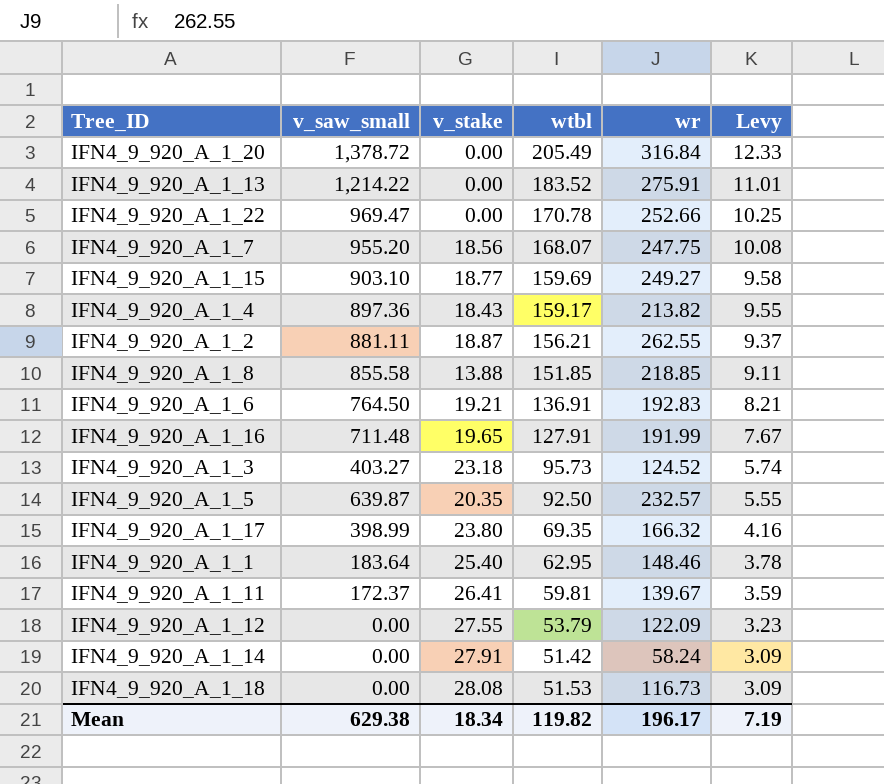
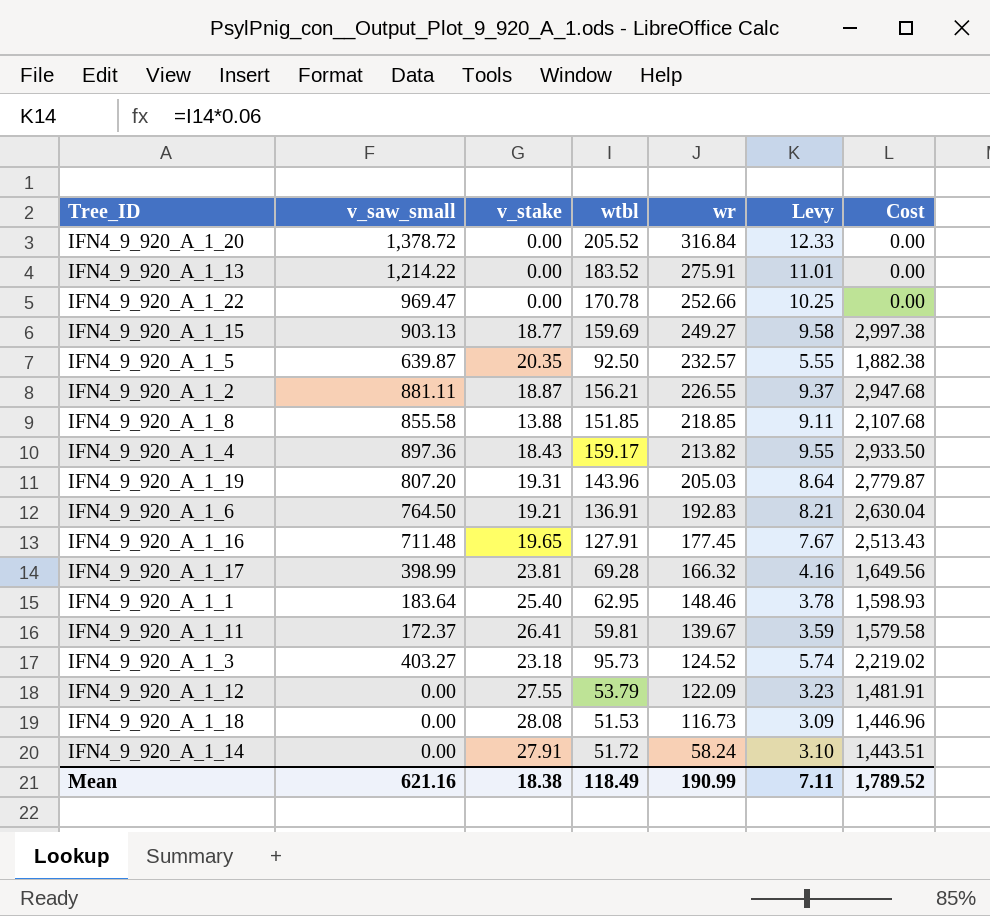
row order: Levy descending -> wr descending
column Cost | formula: none -> [v_stake] * [wtbl]
row IFN4_9_920_A_1_7: 955.20 | 18.56 | 168.07 | 247.75 | 10.08 -> none
IFN4_9_920_A_1_20 | wtbl: 205.49 -> 205.52
IFN4_9_920_A_1_15 | v_saw_small: 903.10 -> 903.13
IFN4_9_920_A_1_2 | wr: 262.55 -> 226.55
row IFN4_9_920_A_1_19: none -> 807.20 | 19.31 | 143.96 | 205.03 | 8.64 | 2,779.87
IFN4_9_920_A_1_16 | wr: 191.99 -> 177.45
IFN4_9_920_A_1_17 | v_stake: 23.80 -> 23.81
IFN4_9_920_A_1_17 | wtbl: 69.35 -> 69.28
IFN4_9_920_A_1_14 | wtbl: 51.42 -> 51.72
IFN4_9_920_A_1_14 | Levy: 3.09 -> 3.10
Mean | v_saw_small: 629.38 -> 621.16
Mean | v_stake: 18.34 -> 18.38
Mean | wtbl: 119.82 -> 118.49
Mean | wr: 196.17 -> 190.99
Mean | Levy: 7.19 -> 7.11

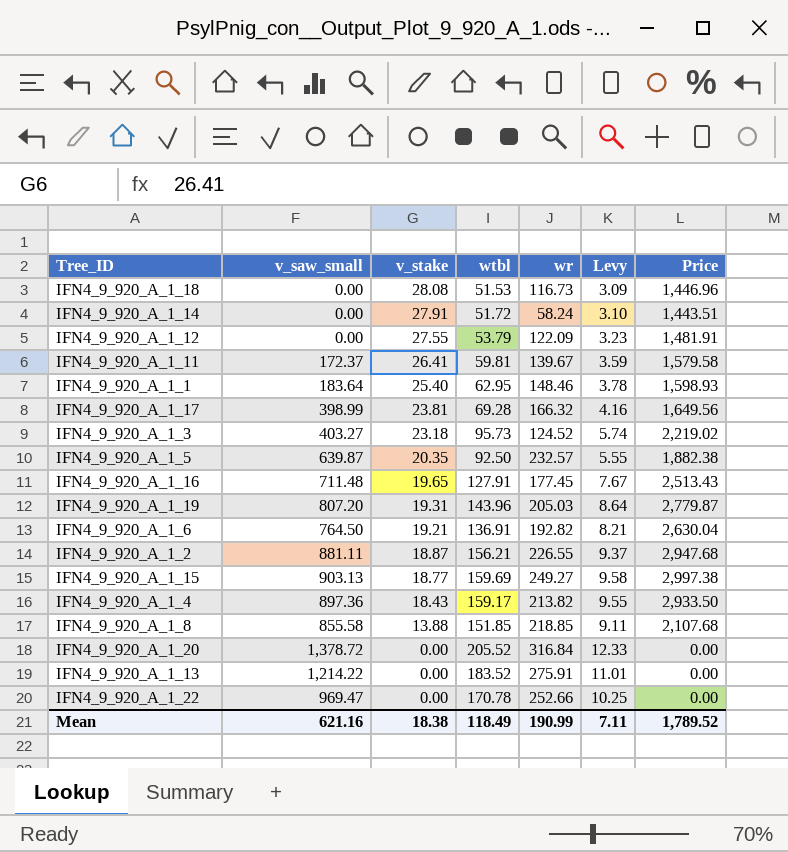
row order: wr descending -> v_stake descending
column name: Cost -> Price
IFN4_9_920_A_1_6 | wr: 192.83 -> 192.82

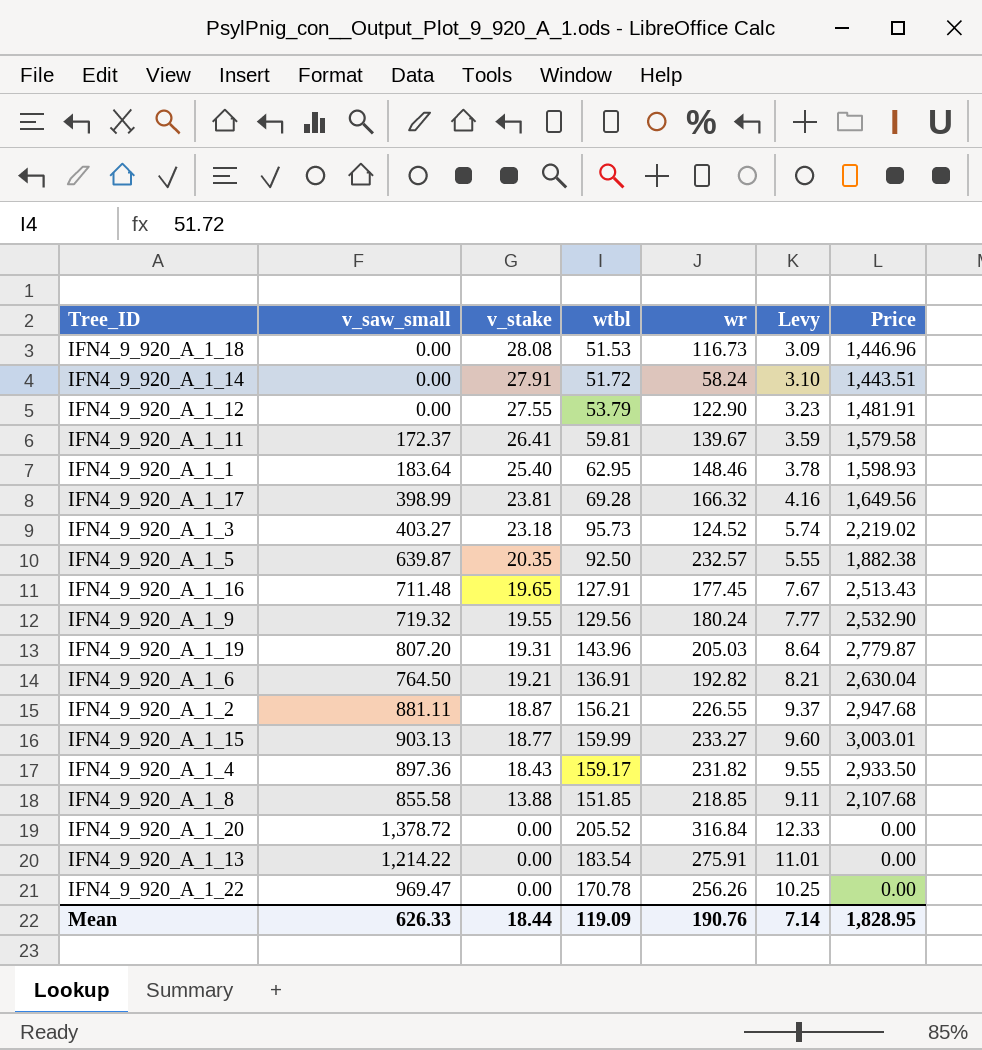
IFN4_9_920_A_1_12 | wr: 122.09 -> 122.90
row IFN4_9_920_A_1_9: none -> 719.32 | 19.55 | 129.56 | 180.24 | 7.77 | 2,532.90
IFN4_9_920_A_1_15 | wtbl: 159.69 -> 159.99
IFN4_9_920_A_1_15 | wr: 249.27 -> 233.27
IFN4_9_920_A_1_15 | Levy: 9.58 -> 9.60
IFN4_9_920_A_1_15 | Price: 2,997.38 -> 3,003.01
IFN4_9_920_A_1_4 | wr: 213.82 -> 231.82
IFN4_9_920_A_1_13 | wtbl: 183.52 -> 183.54
IFN4_9_920_A_1_22 | wr: 252.66 -> 256.26
Mean | v_saw_small: 621.16 -> 626.33
Mean | v_stake: 18.38 -> 18.44
Mean | wtbl: 118.49 -> 119.09
Mean | wr: 190.99 -> 190.76
Mean | Levy: 7.11 -> 7.14
Mean | Price: 1,789.52 -> 1,828.95

